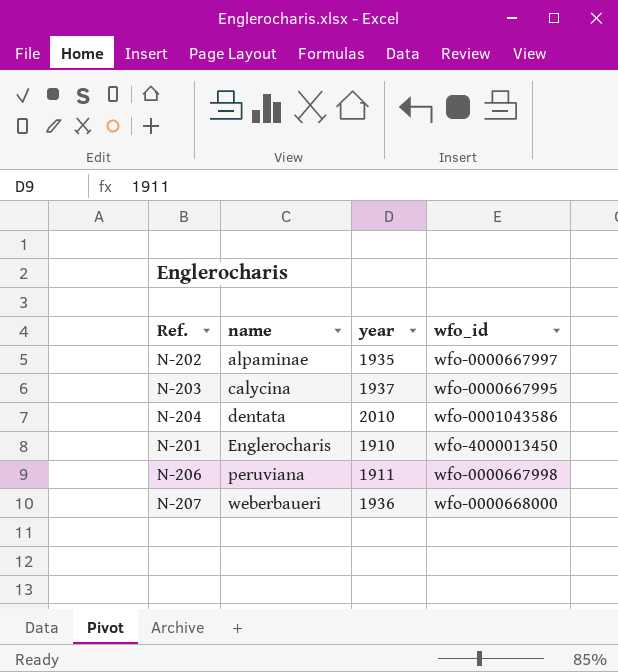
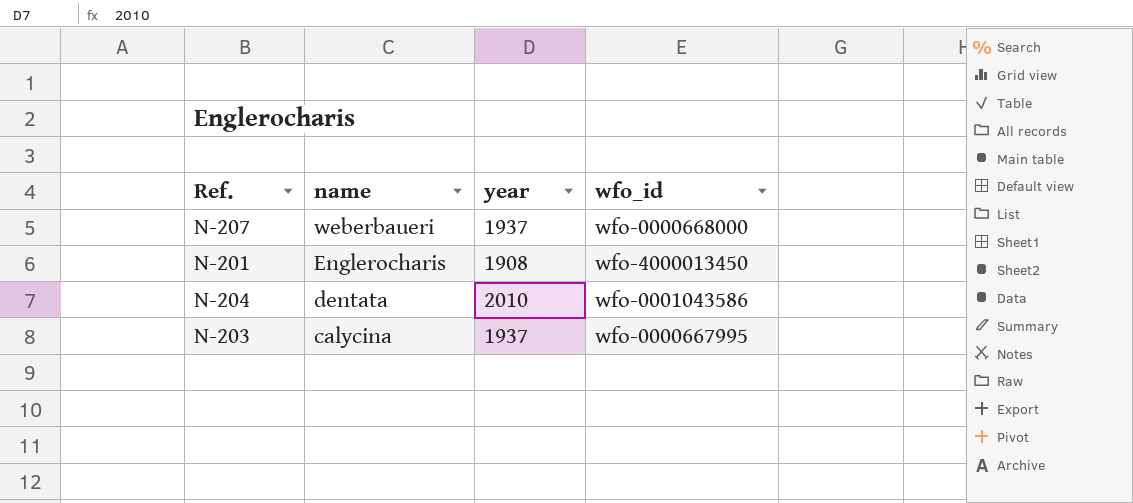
row order: name ascending -> name descending
row N-202: alpaminae | 1935 | wfo-0000667997 -> none
row N-206: peruviana | 1911 | wfo-0000667998 -> none
N-207 | year: 1936 -> 1937
N-201 | year: 1910 -> 1908

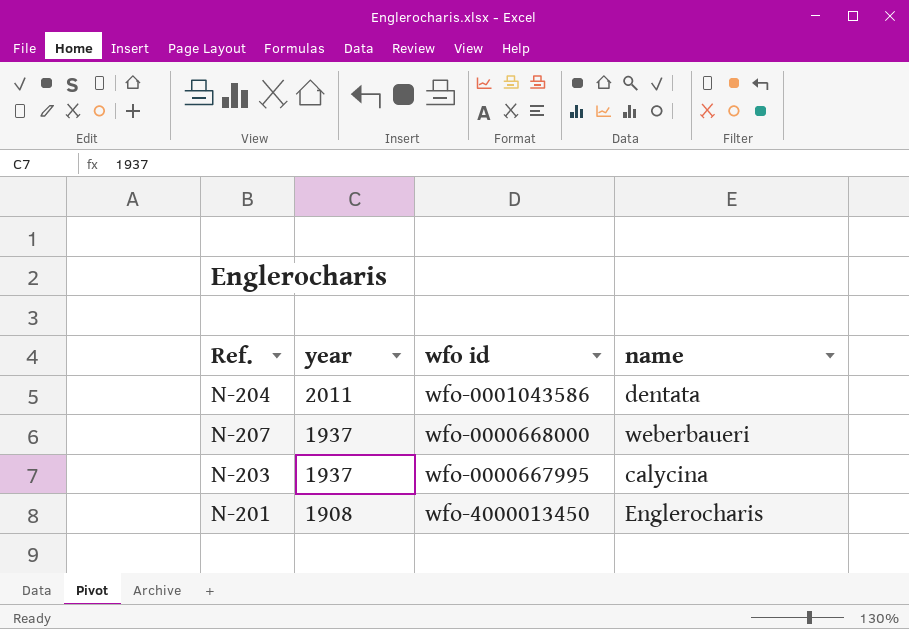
row order: name descending -> year descending
column name: wfo_id -> wfo id
column name | position: 2 -> 4
N-204 | year: 2010 -> 2011

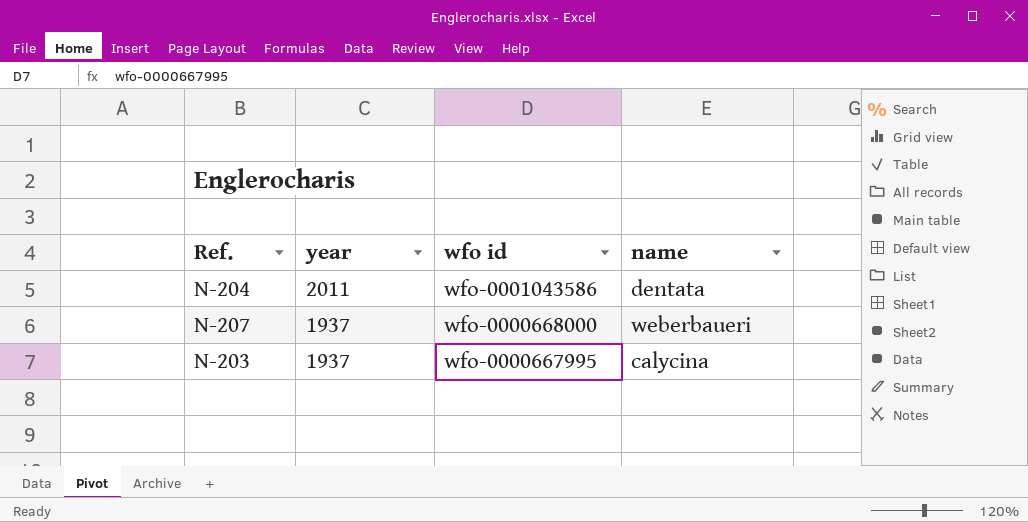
row N-201: 1908 | wfo-4000013450 | Englerocharis -> none

